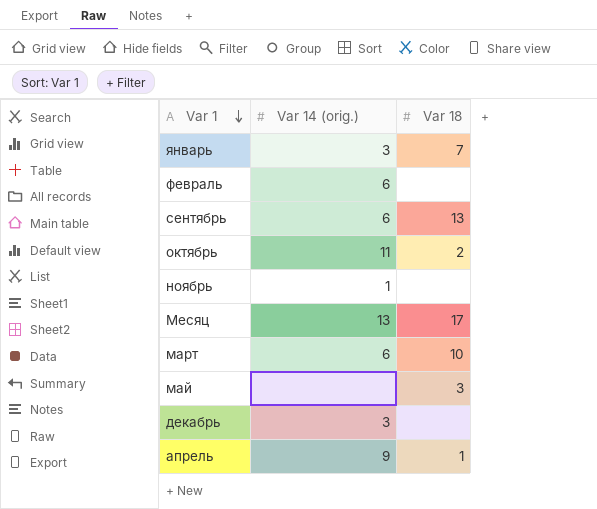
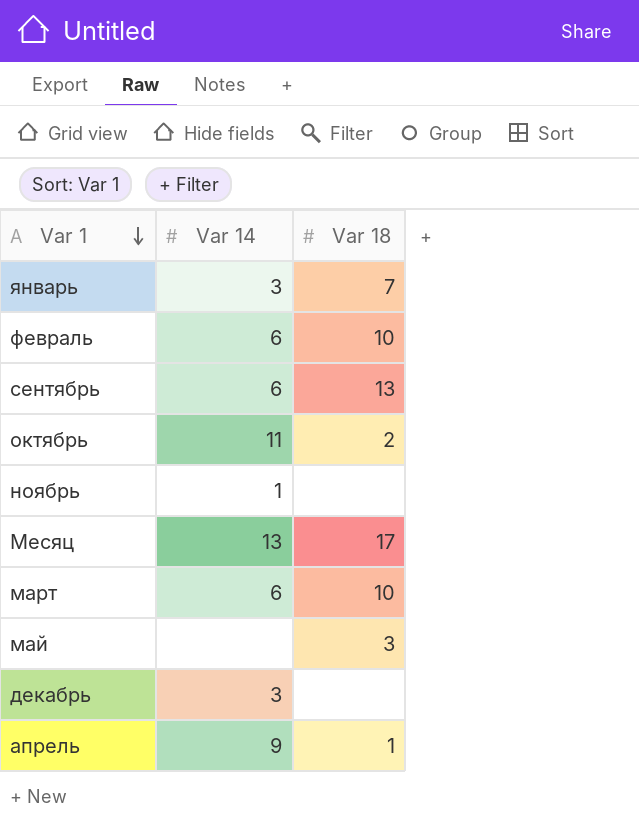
column name: Var 14 (orig.) -> Var 14
февраль | Var 18: none -> 10

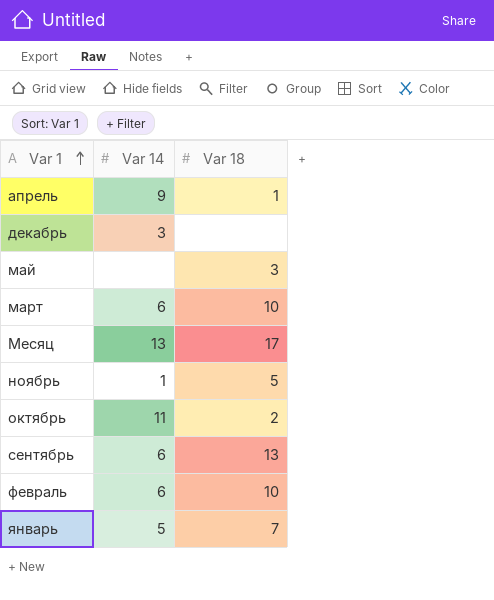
row order: Var 1 descending -> Var 1 ascending
ноябрь | Var 18: none -> 5
январь | Var 14: 3 -> 5

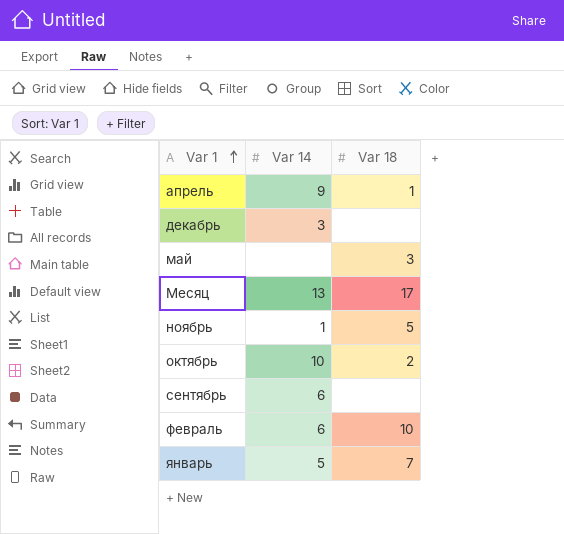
row март: 6 | 10 -> none
октябрь | Var 14: 11 -> 10
сентябрь | Var 18: 13 -> none

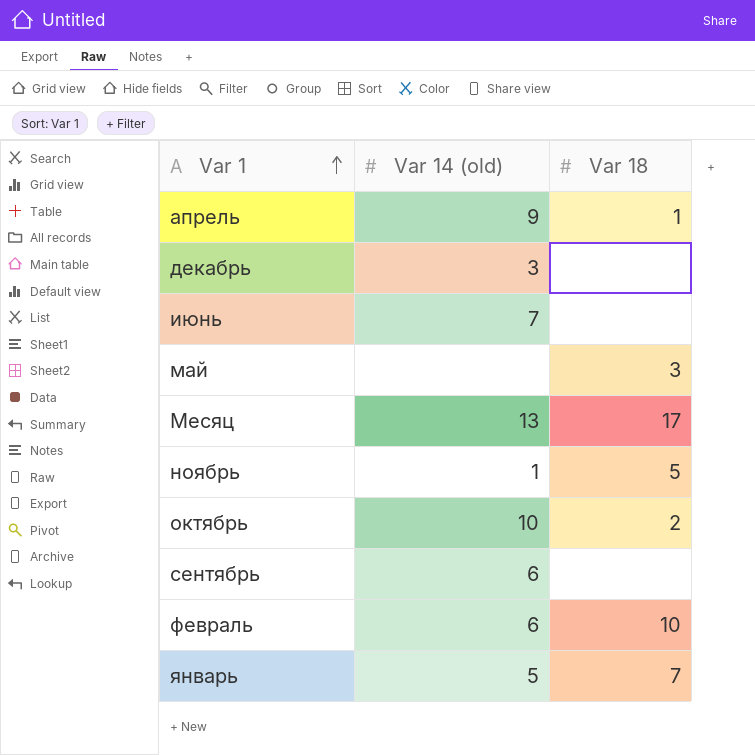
column name: Var 14 -> Var 14 (old)
row июнь: none -> 7 | none

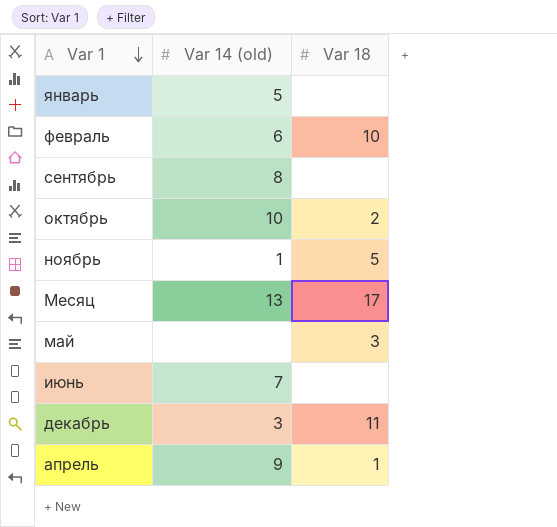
row order: Var 1 ascending -> Var 1 descending
январь | Var 18: 7 -> none
сентябрь | Var 14 (old): 6 -> 8
декабрь | Var 18: none -> 11

